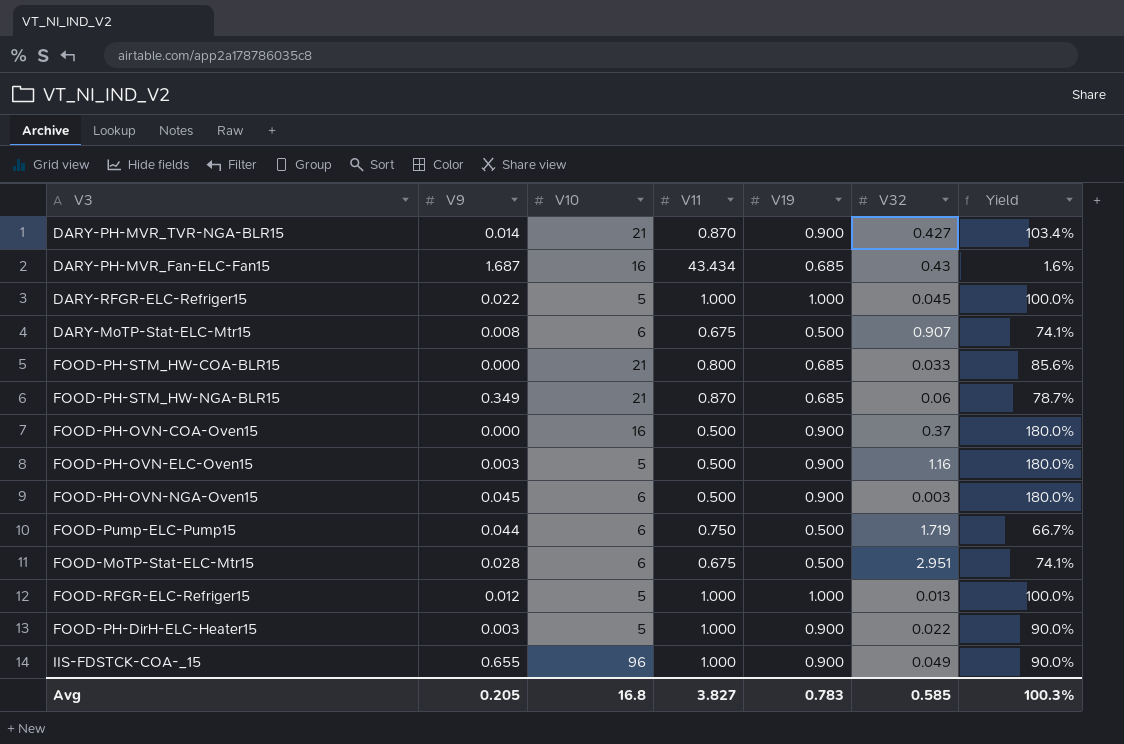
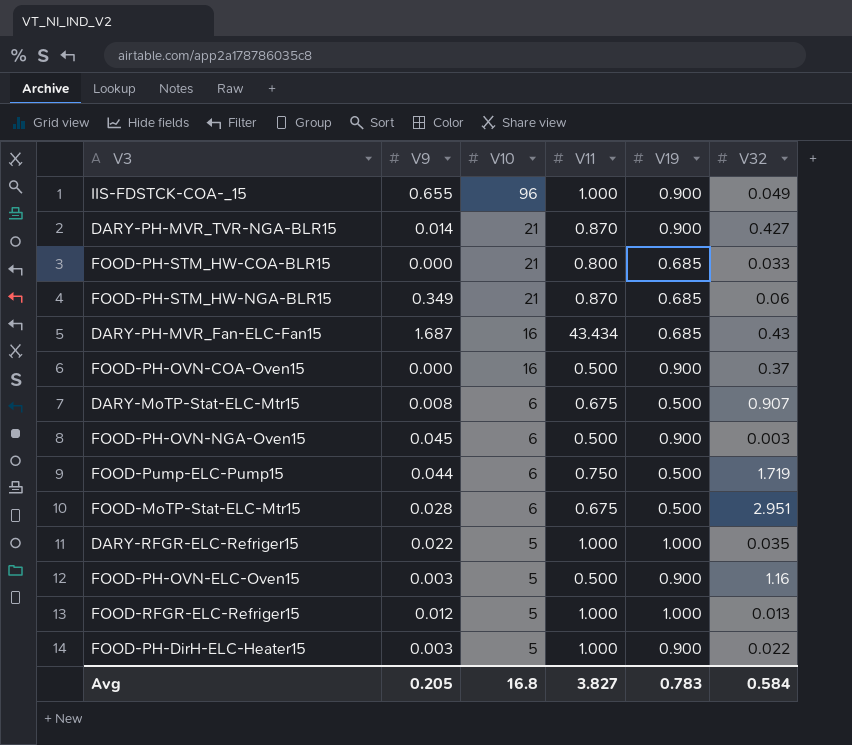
row order: none -> V10 descending
column Yield | formula: [V19] / [V11] -> none
DARY-RFGR-ELC-Refriger15 | V32: 0.045 -> 0.035
Avg | V32: 0.585 -> 0.584

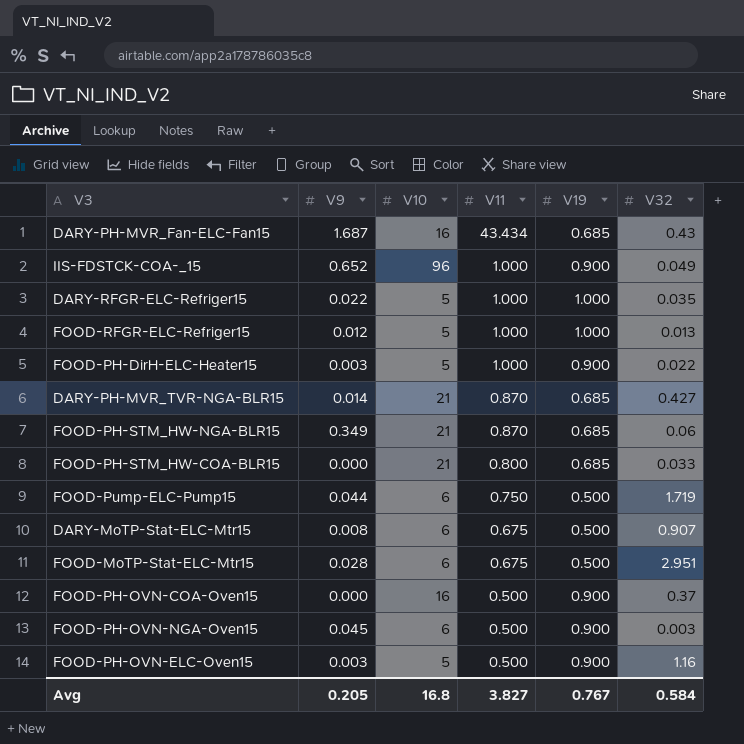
row order: V10 descending -> V11 descending
IIS-FDSTCK-COA-_15 | V9: 0.655 -> 0.652
DARY-PH-MVR_TVR-NGA-BLR15 | V19: 0.900 -> 0.685
Avg | V19: 0.783 -> 0.767

